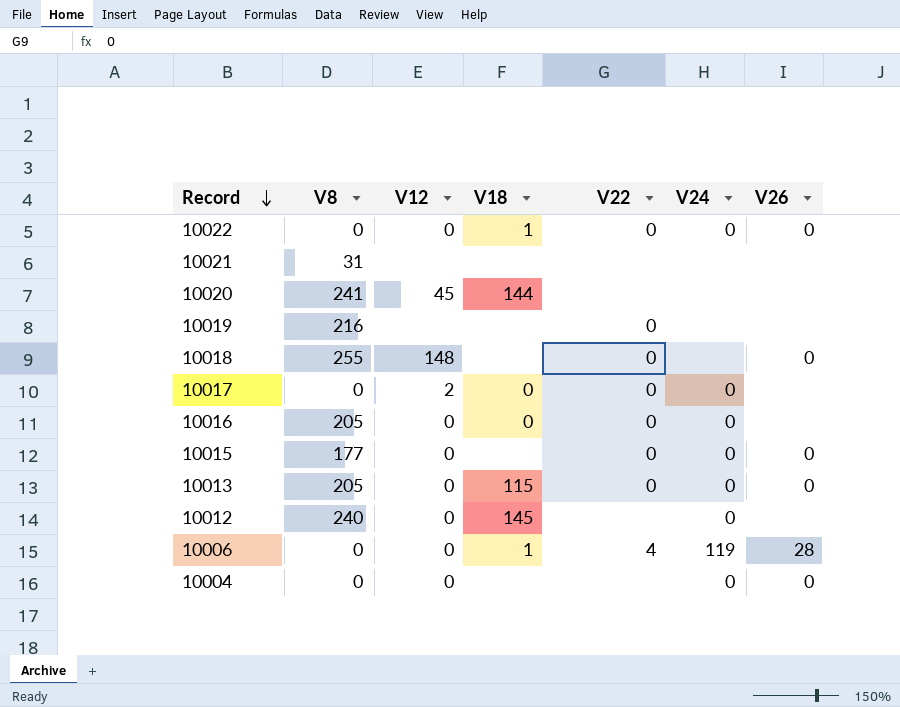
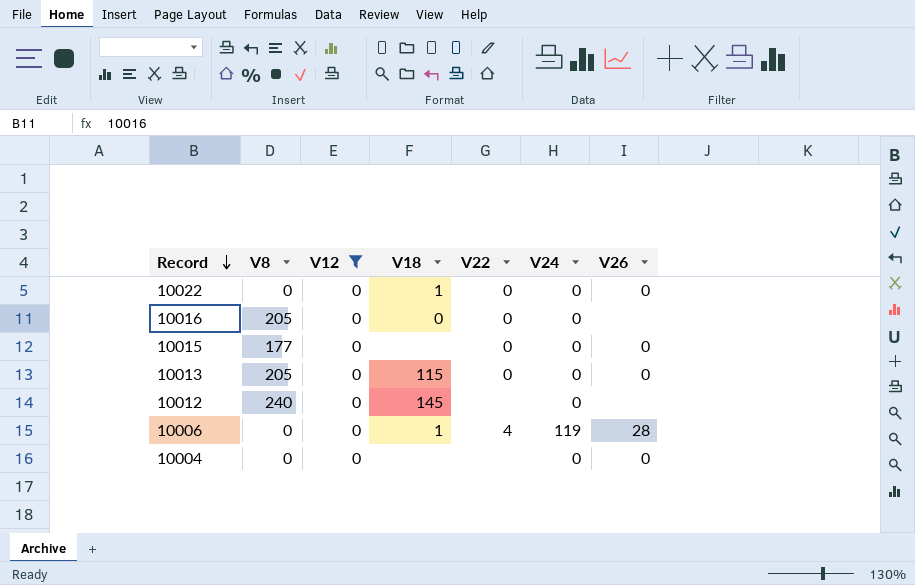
filter: none -> V12 = 0

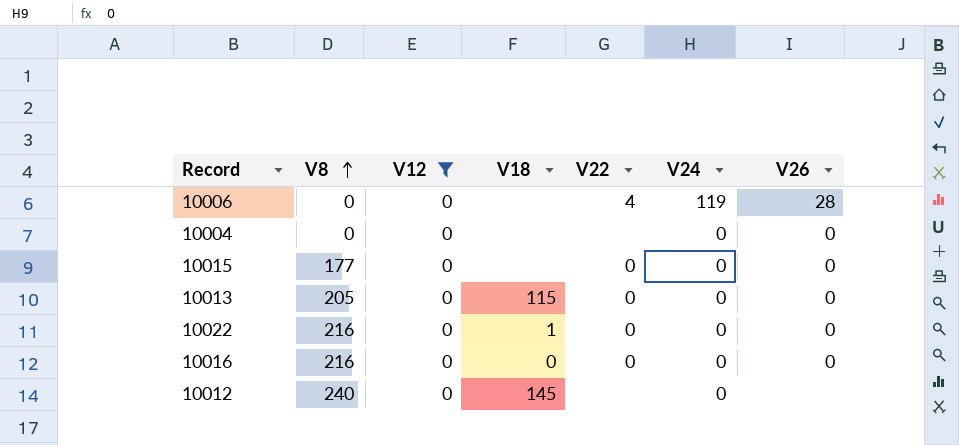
row order: Record descending -> V8 ascending
10006 | V18: 1 -> none
10022 | V8: 0 -> 216
10016 | V8: 205 -> 216
10016 | V26: none -> 0

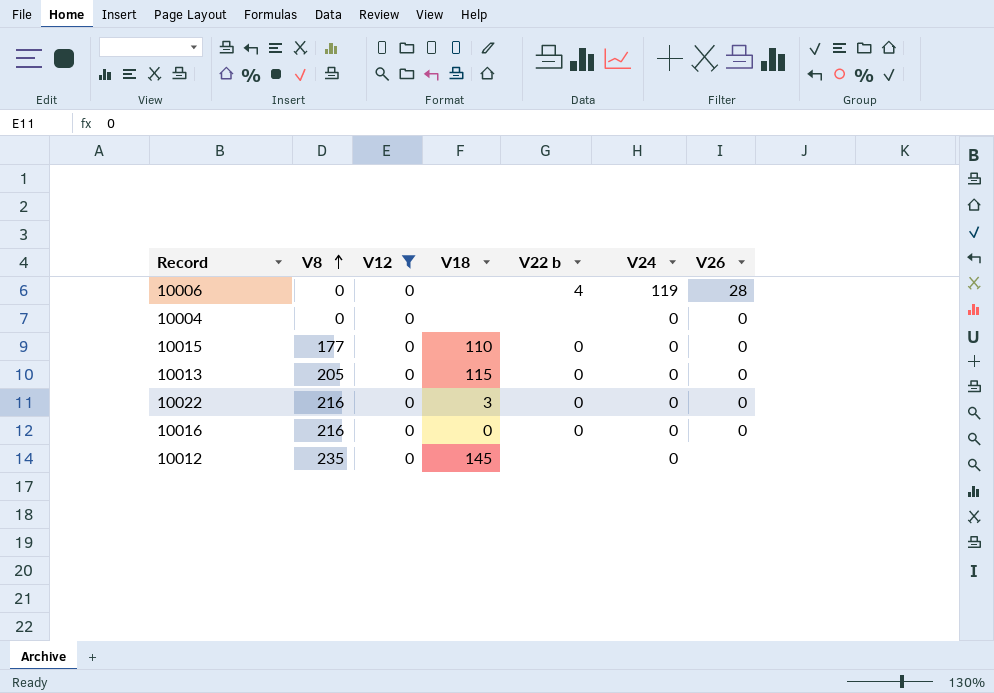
column name: V22 -> V22 b
10015 | V18: none -> 110
10022 | V18: 1 -> 3
10012 | V8: 240 -> 235

